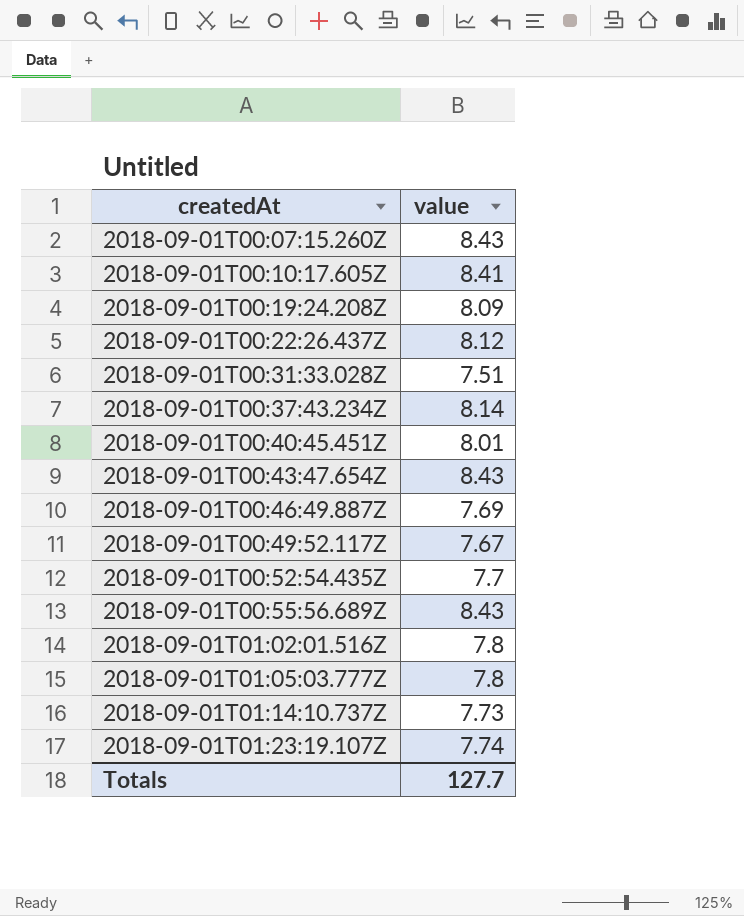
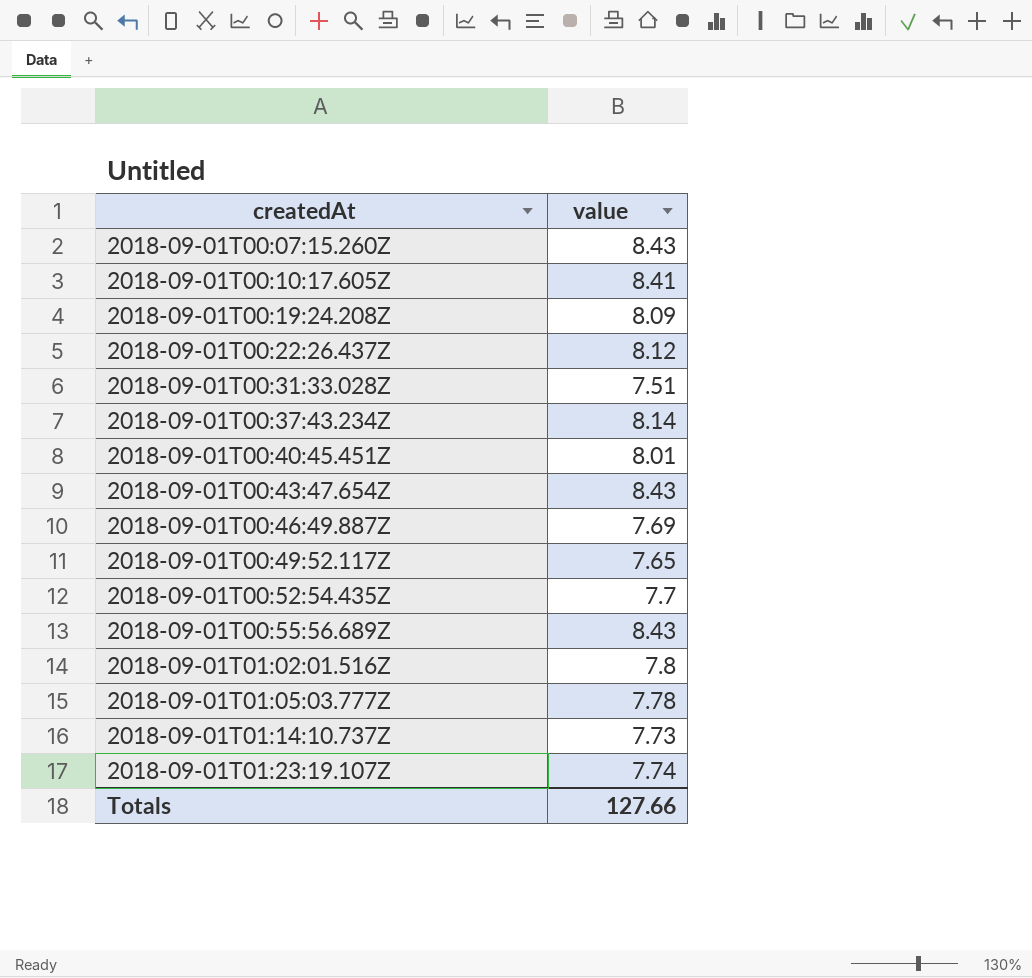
2018-09-01T00:49:52.117Z | value: 7.67 -> 7.65
2018-09-01T01:05:03.777Z | value: 7.8 -> 7.78
Totals | value: 127.7 -> 127.66

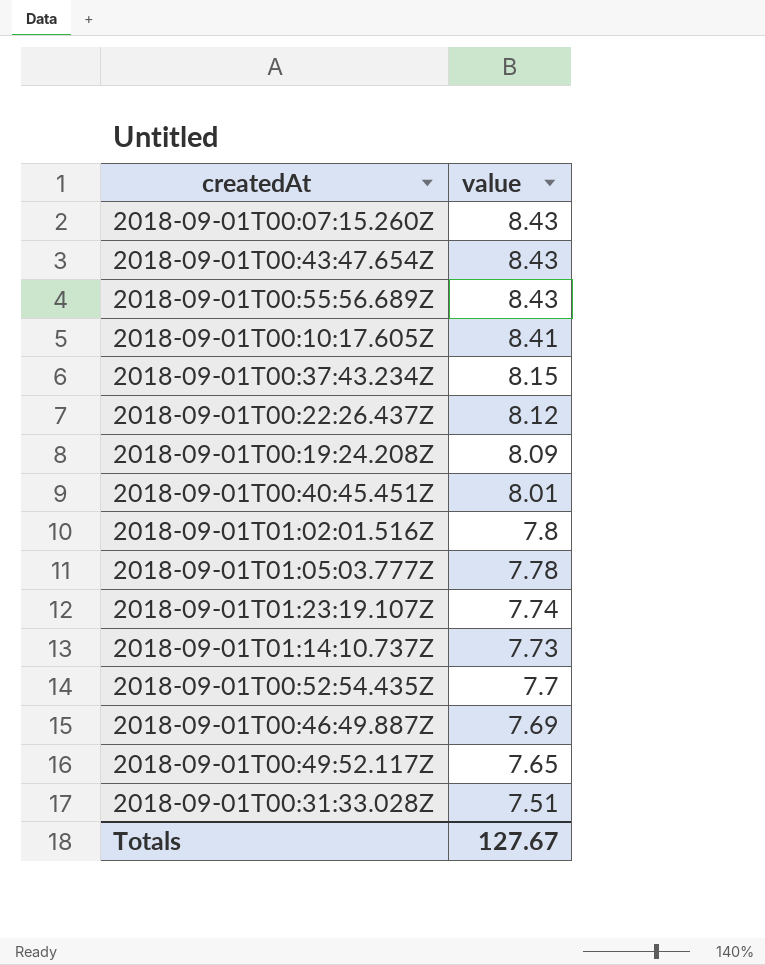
row order: createdAt ascending -> value descending
2018-09-01T00:37:43.234Z | value: 8.14 -> 8.15
Totals | value: 127.66 -> 127.67

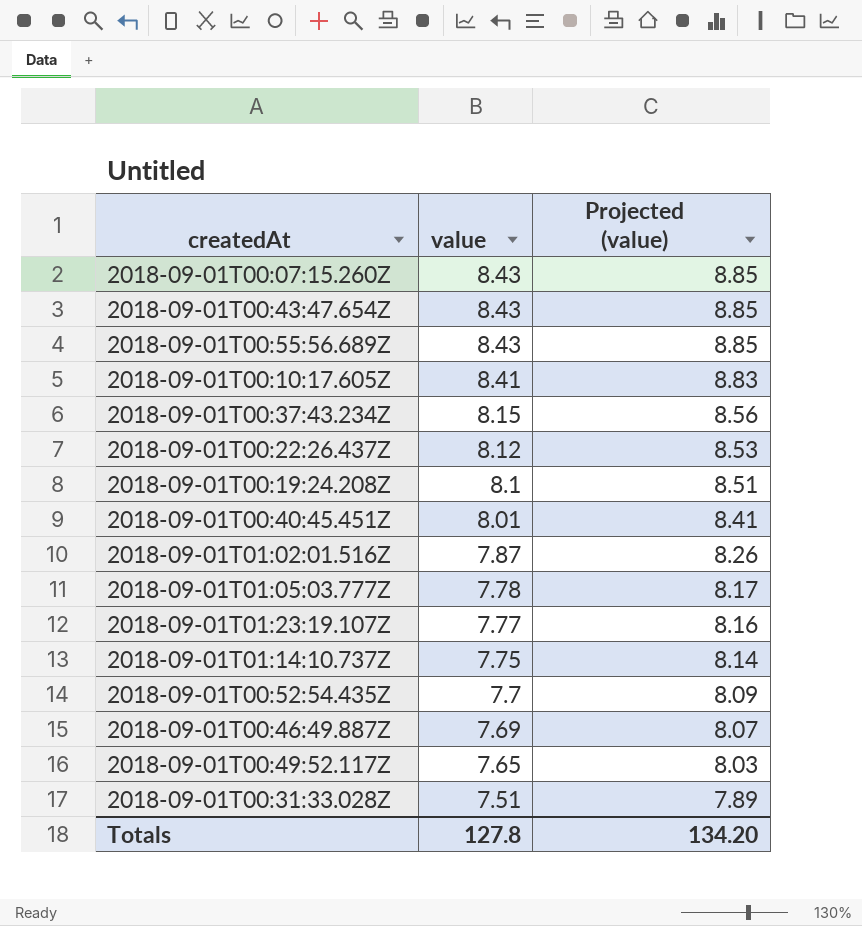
column Projected (value) | formula: none -> [value] * 1.05
2018-09-01T00:19:24.208Z | value: 8.09 -> 8.1
2018-09-01T01:02:01.516Z | value: 7.8 -> 7.87
2018-09-01T01:23:19.107Z | value: 7.74 -> 7.77
2018-09-01T01:14:10.737Z | value: 7.73 -> 7.75
Totals | value: 127.67 -> 127.8

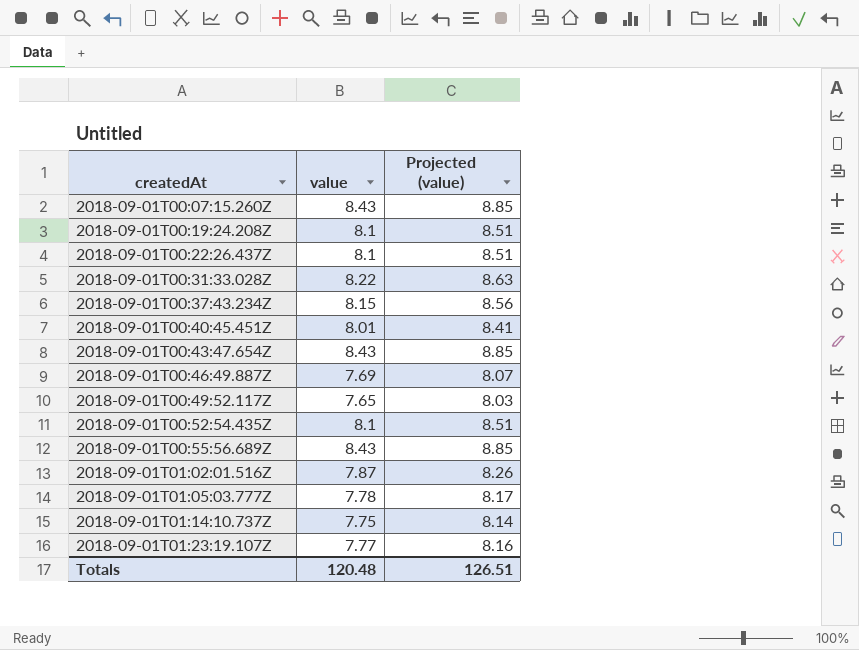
row order: value descending -> createdAt ascending
row 2018-09-01T00:10:17.605Z: 8.41 | 8.83 -> none
2018-09-01T00:22:26.437Z | value: 8.12 -> 8.1
2018-09-01T00:22:26.437Z | Projected (value): 8.53 -> 8.51
2018-09-01T00:31:33.028Z | value: 7.51 -> 8.22
2018-09-01T00:31:33.028Z | Projected (value): 7.89 -> 8.63
2018-09-01T00:52:54.435Z | value: 7.7 -> 8.1
2018-09-01T00:52:54.435Z | Projected (value): 8.09 -> 8.51
Totals | value: 127.8 -> 120.48
Totals | Projected (value): 134.20 -> 126.51

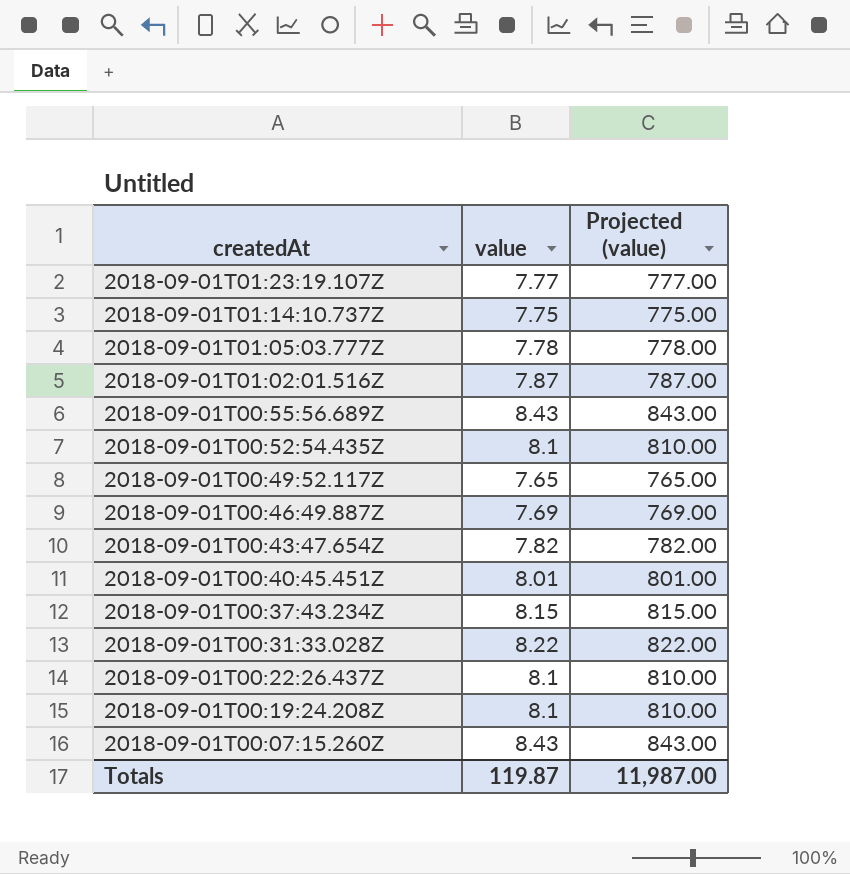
row order: createdAt ascending -> createdAt descending
column Projected (value) | formula: [value] * 1.05 -> [value] * 100
2018-09-01T00:43:47.654Z | value: 8.43 -> 7.82
Totals | value: 120.48 -> 119.87
Totals | Projected (value): 126.51 -> 11,987.00

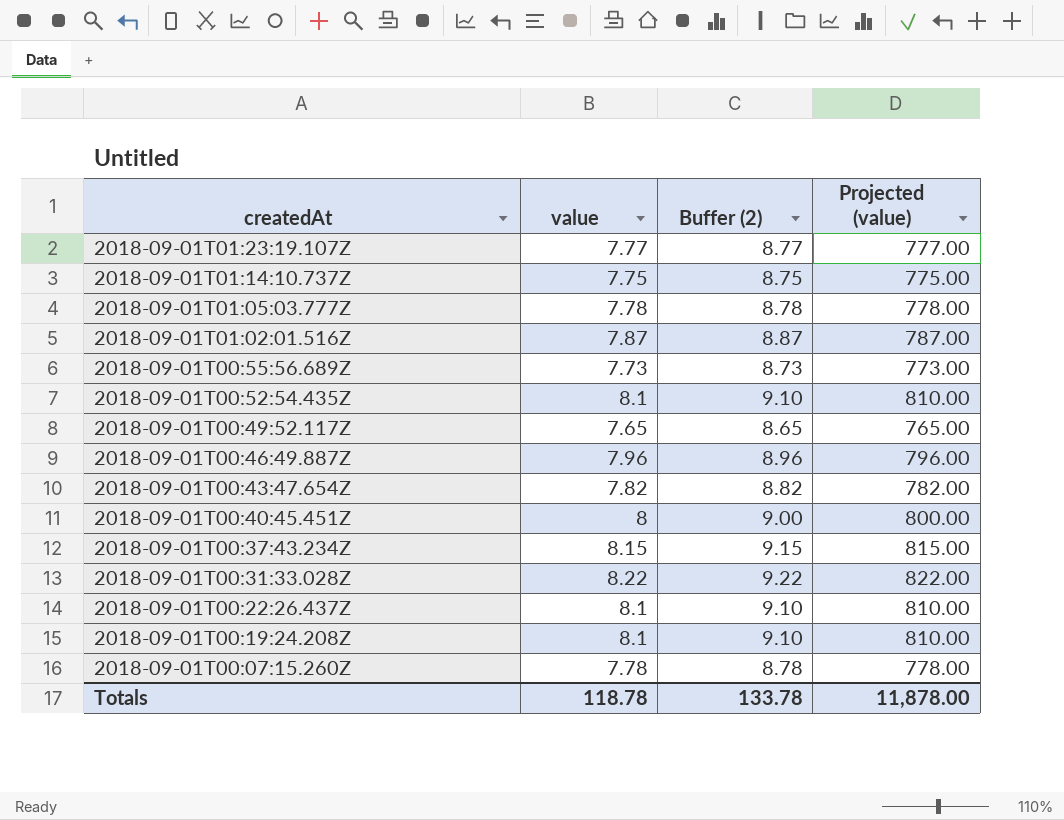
column Buffer (2) | formula: none -> [value] + 1
2018-09-01T00:55:56.689Z | value: 8.43 -> 7.73
2018-09-01T00:55:56.689Z | Projected (value): 843.00 -> 773.00
2018-09-01T00:46:49.887Z | value: 7.69 -> 7.96
2018-09-01T00:46:49.887Z | Projected (value): 769.00 -> 796.00
2018-09-01T00:40:45.451Z | value: 8.01 -> 8
2018-09-01T00:40:45.451Z | Projected (value): 801.00 -> 800.00
2018-09-01T00:07:15.260Z | value: 8.43 -> 7.78
2018-09-01T00:07:15.260Z | Projected (value): 843.00 -> 778.00
Totals | value: 119.87 -> 118.78
Totals | Projected (value): 11,987.00 -> 11,878.00

